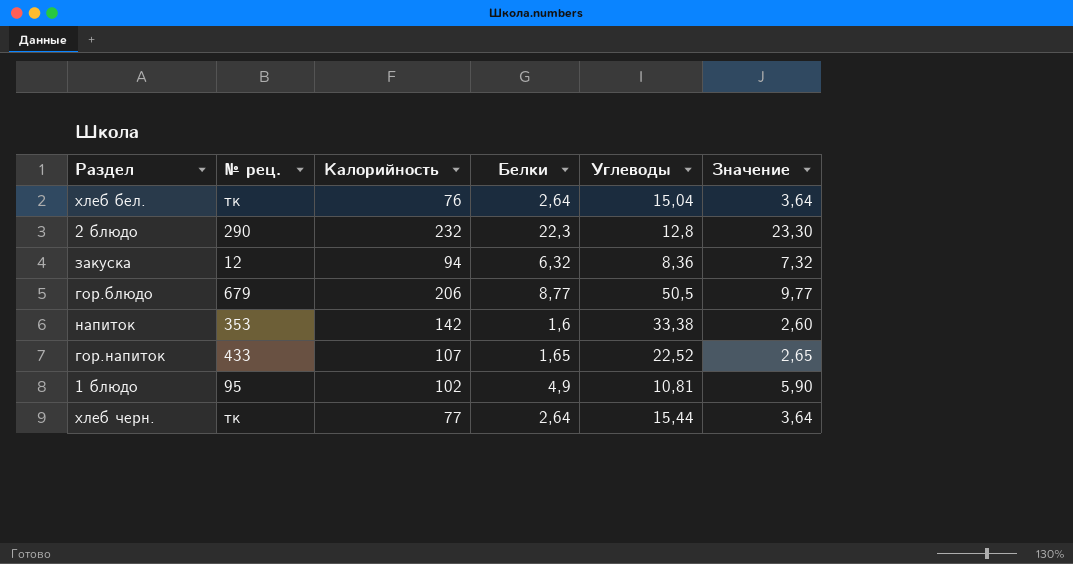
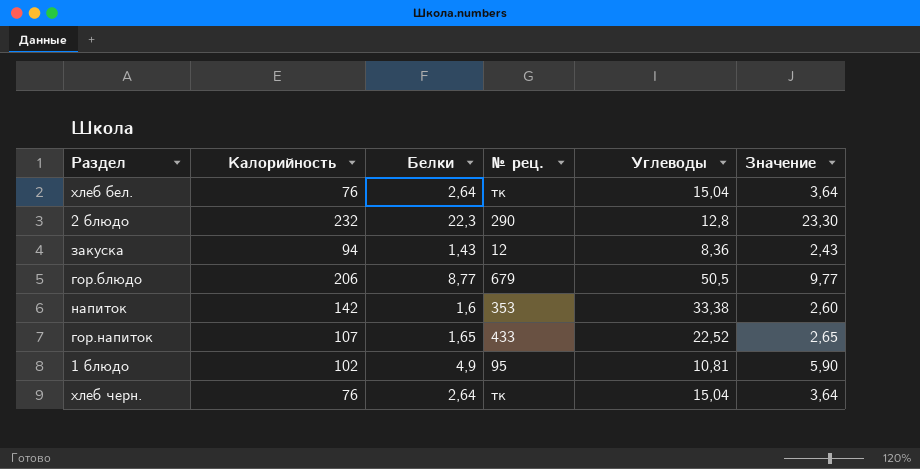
column № рец. | position: 2 -> 4
закуска | Белки: 6,32 -> 1,43
закуска | Значение: 7,32 -> 2,43
хлеб черн. | Калорийность: 77 -> 76
хлеб черн. | Углеводы: 15,44 -> 15,04

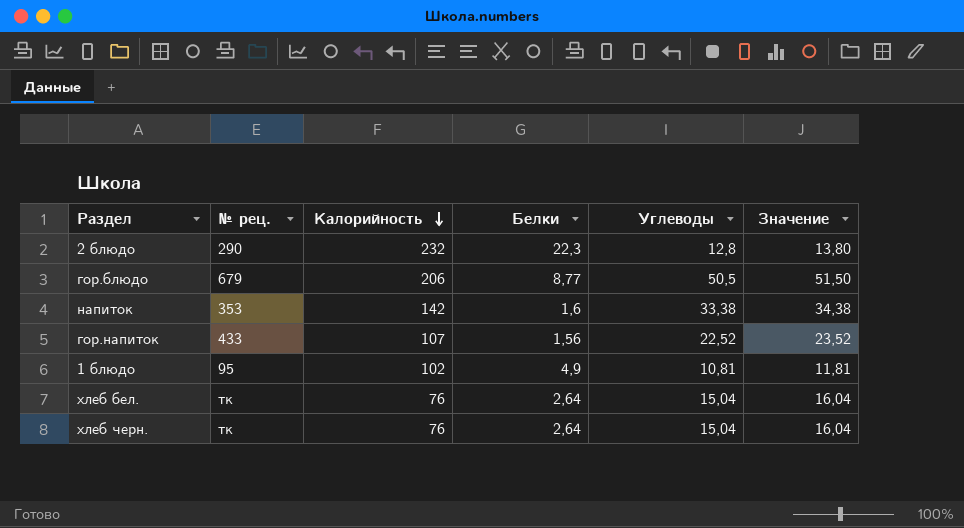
row order: none -> Калорийность descending
column № рец. | position: 4 -> 2
column Значение | formula: [Белки] + 1 -> [Углеводы] + 1
row закуска: 94 | 1,43 | 12 | 8,36 | 2,43 -> none
гор.напиток | Белки: 1,65 -> 1,56

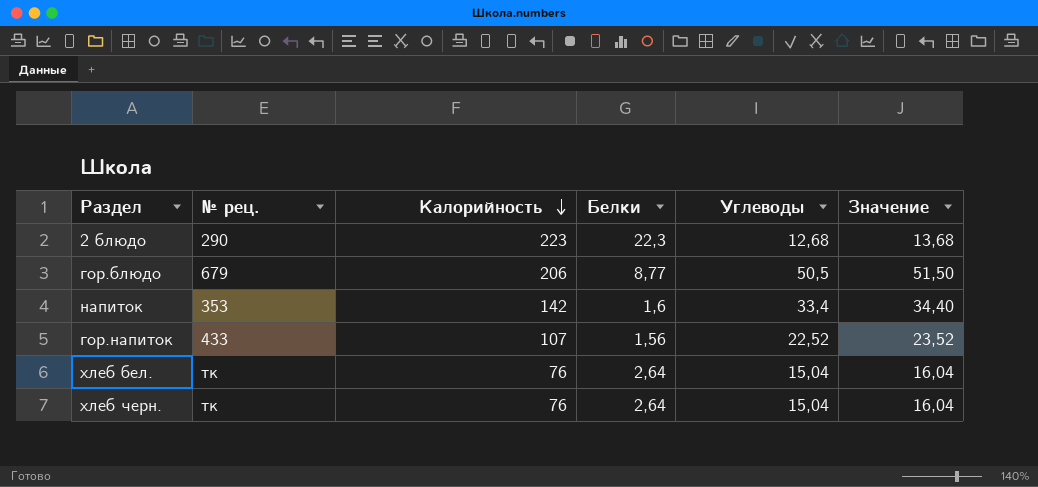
row 1 блюдо: 95 | 102 | 4,9 | 10,81 | 11,81 -> none
2 блюдо | Калорийность: 232 -> 223
2 блюдо | Углеводы: 12,8 -> 12,68
2 блюдо | Значение: 13,80 -> 13,68
напиток | Углеводы: 33,38 -> 33,4
напиток | Значение: 34,38 -> 34,40

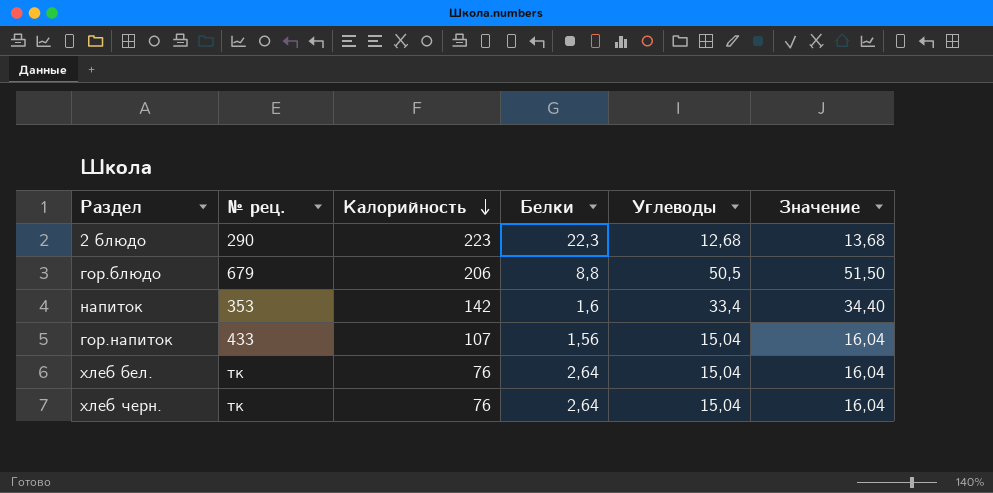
гор.блюдо | Белки: 8,77 -> 8,8
гор.напиток | Углеводы: 22,52 -> 15,04
гор.напиток | Значение: 23,52 -> 16,04

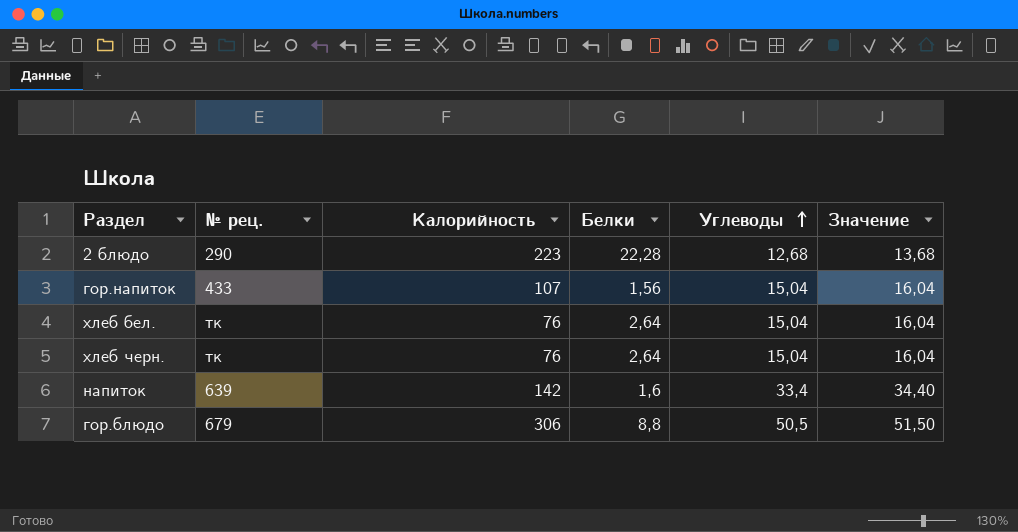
row order: Калорийность descending -> Углеводы ascending
2 блюдо | Белки: 22,3 -> 22,28
напиток | № рец.: 353 -> 639
гор.блюдо | Калорийность: 206 -> 306

